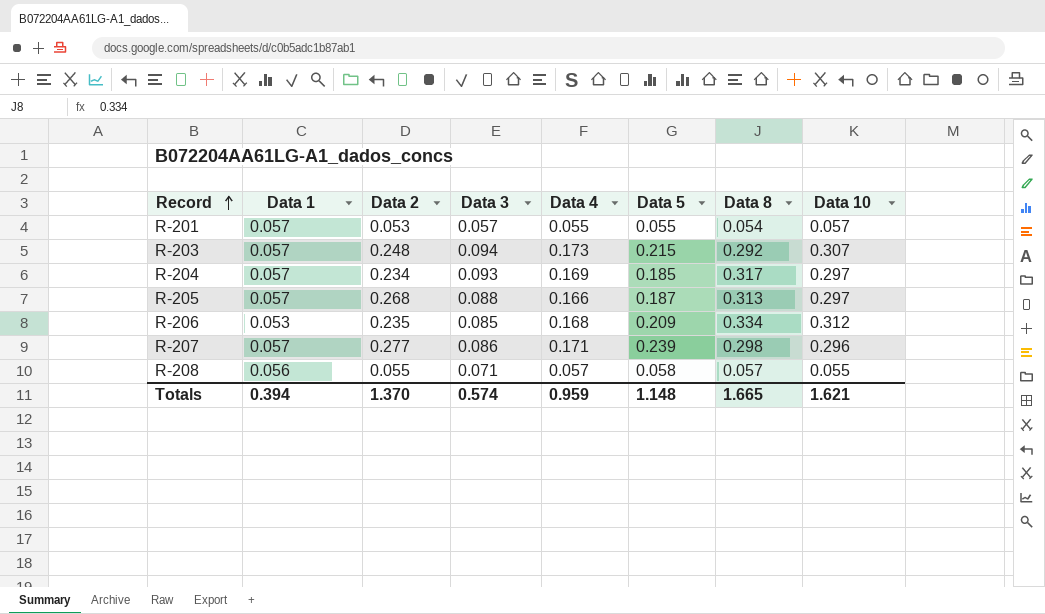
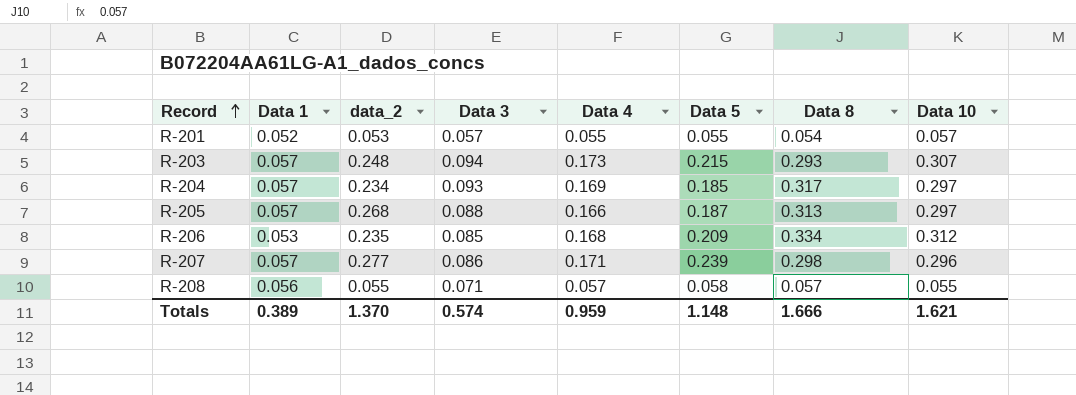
column name: Data 2 -> data_2
R-201 | Data 1: 0.057 -> 0.052
R-203 | Data 8: 0.292 -> 0.293
Totals | Data 1: 0.394 -> 0.389
Totals | Data 8: 1.665 -> 1.666

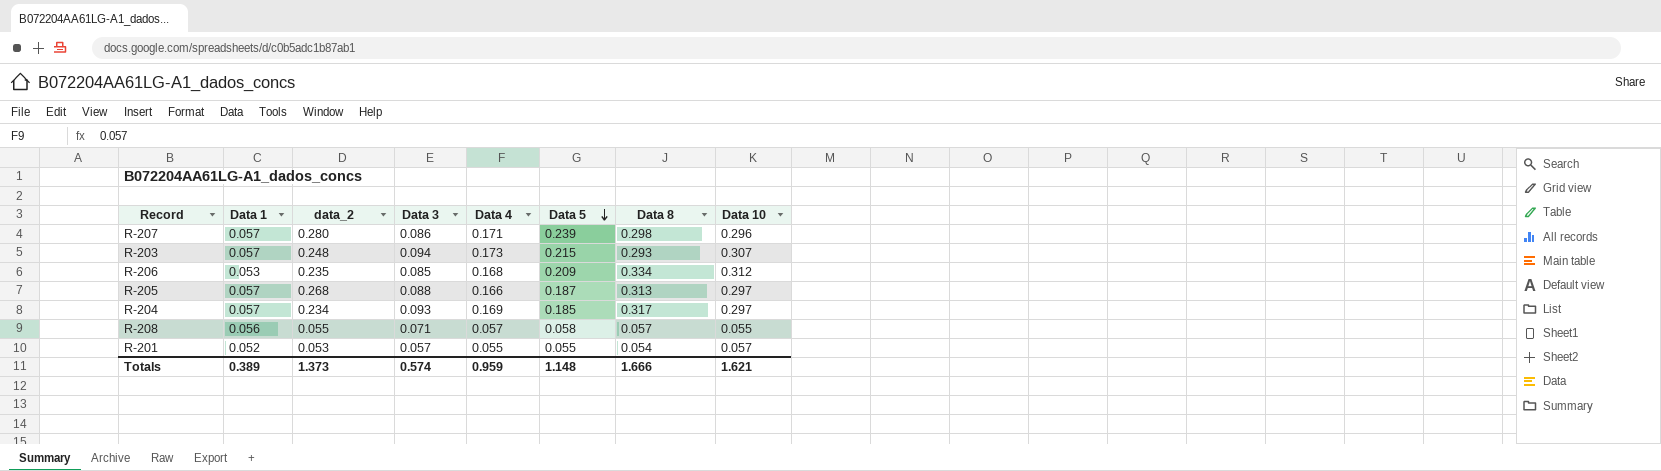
row order: Record ascending -> Data 5 descending
R-207 | data_2: 0.277 -> 0.280
Totals | data_2: 1.370 -> 1.373

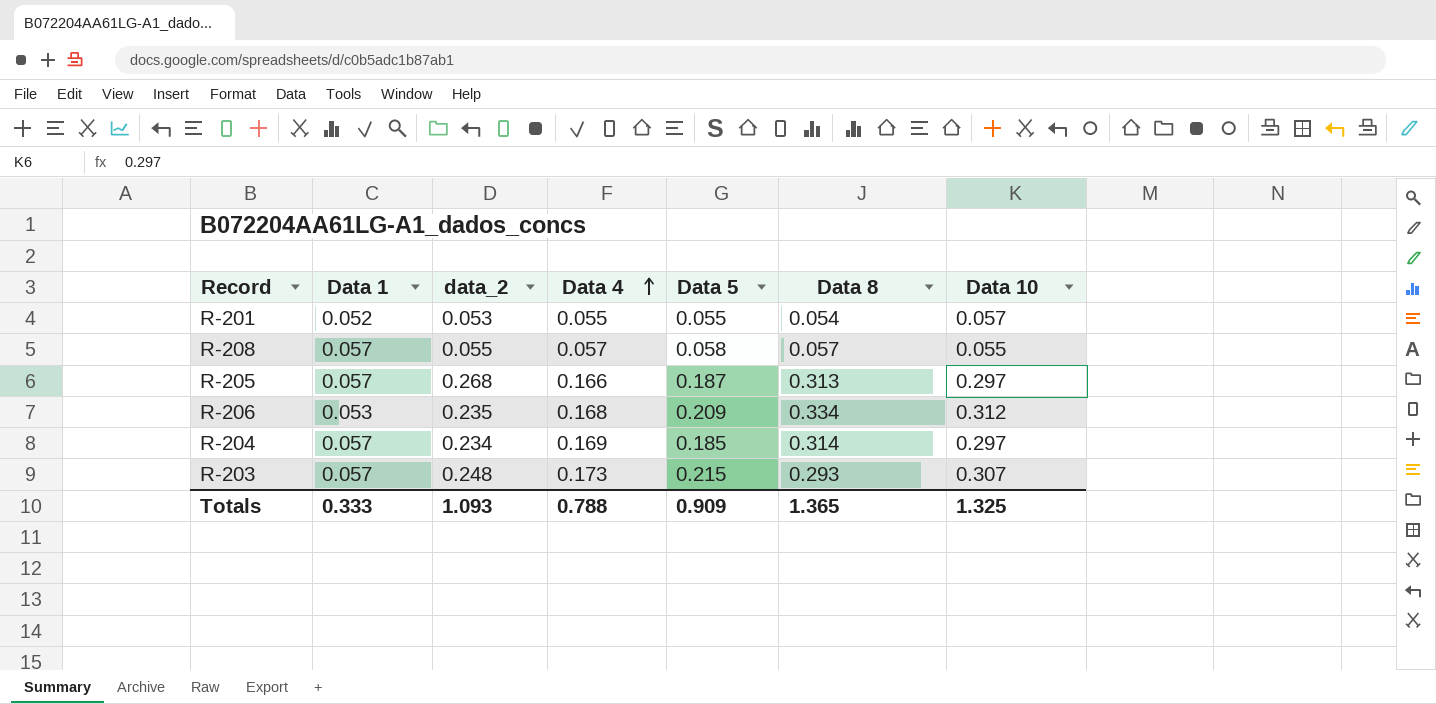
row order: Data 5 descending -> Data 4 ascending
column Data 3 | position: 4 -> none
row R-207: 0.057 | 0.280 | 0.086 | 0.171 | 0.239 | 0.298 | 0.296 -> none
R-208 | Data 1: 0.056 -> 0.057
R-204 | Data 8: 0.317 -> 0.314
Totals | Data 1: 0.389 -> 0.333
Totals | data_2: 1.373 -> 1.093
Totals | Data 4: 0.959 -> 0.788
Totals | Data 5: 1.148 -> 0.909
Totals | Data 8: 1.666 -> 1.365
Totals | Data 10: 1.621 -> 1.325

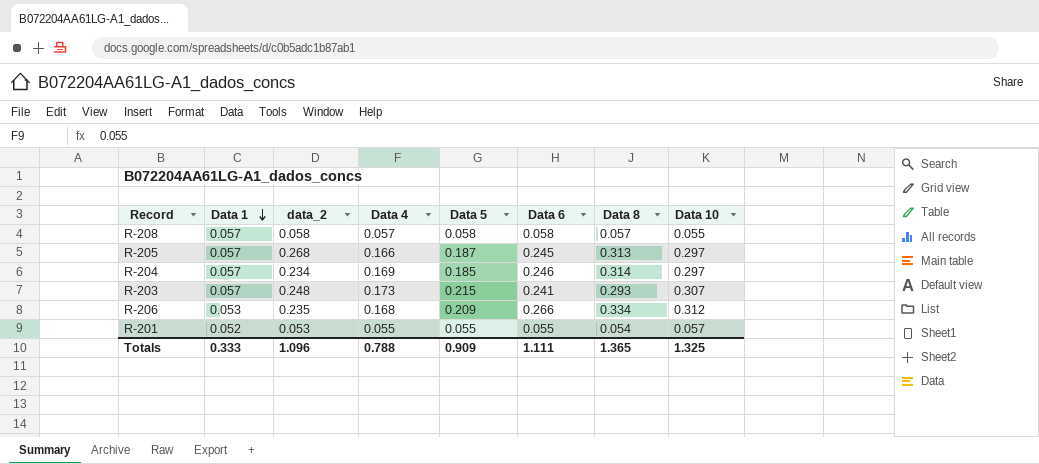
row order: Data 4 ascending -> Data 1 descending
column Data 6 | position: none -> 6
R-208 | data_2: 0.055 -> 0.058
Totals | data_2: 1.093 -> 1.096

